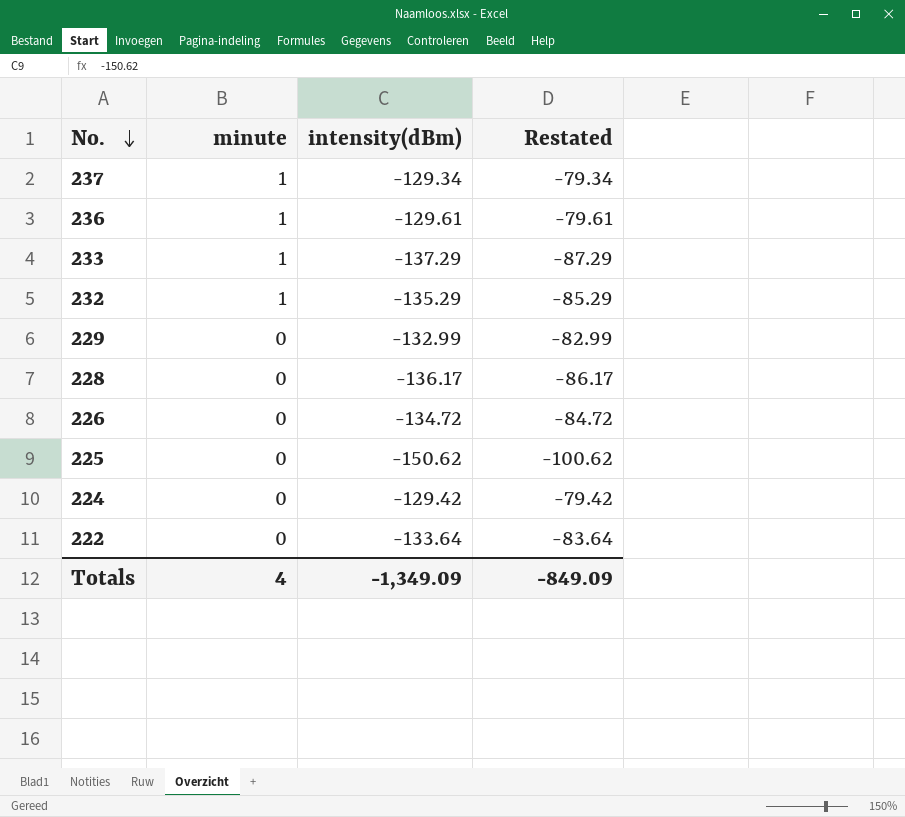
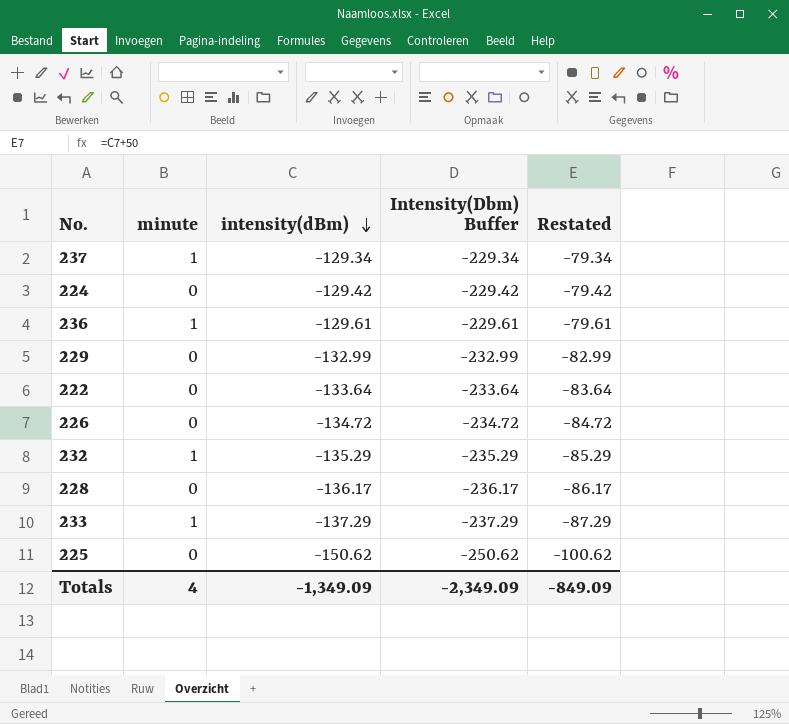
row order: No. descending -> intensity(dBm) descending
column Intensity(Dbm) Buffer | formula: none -> [intensity(dBm)] - 100

